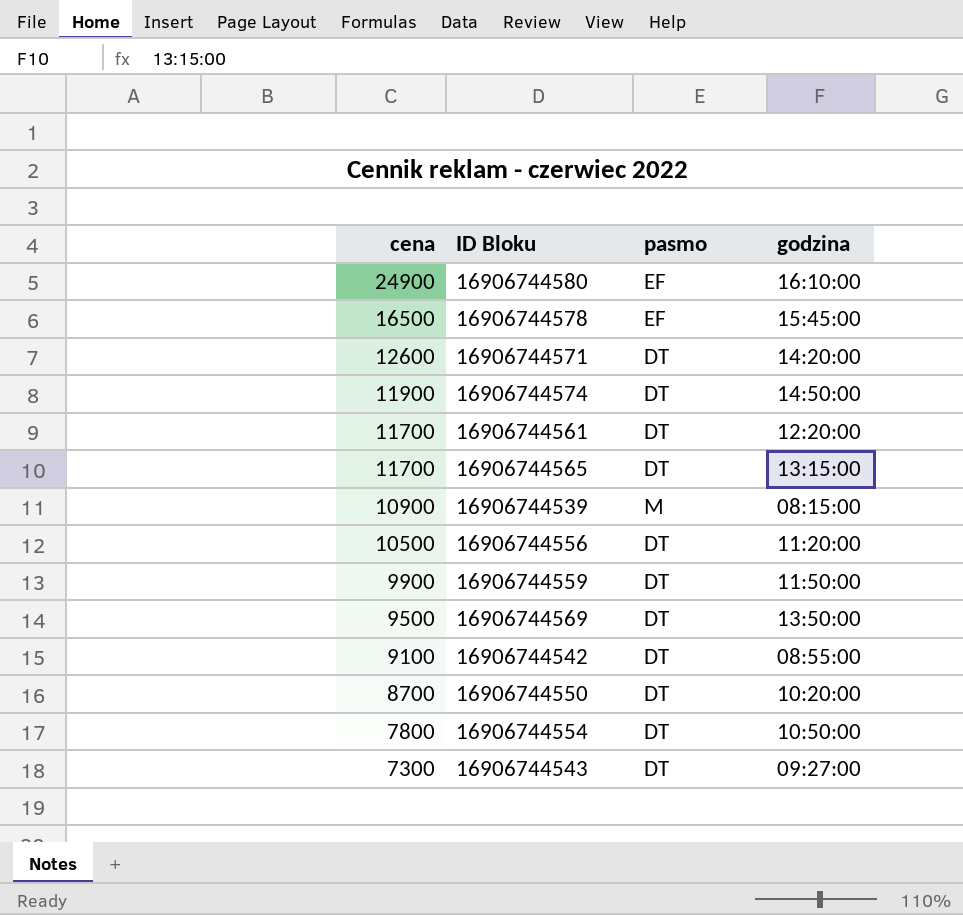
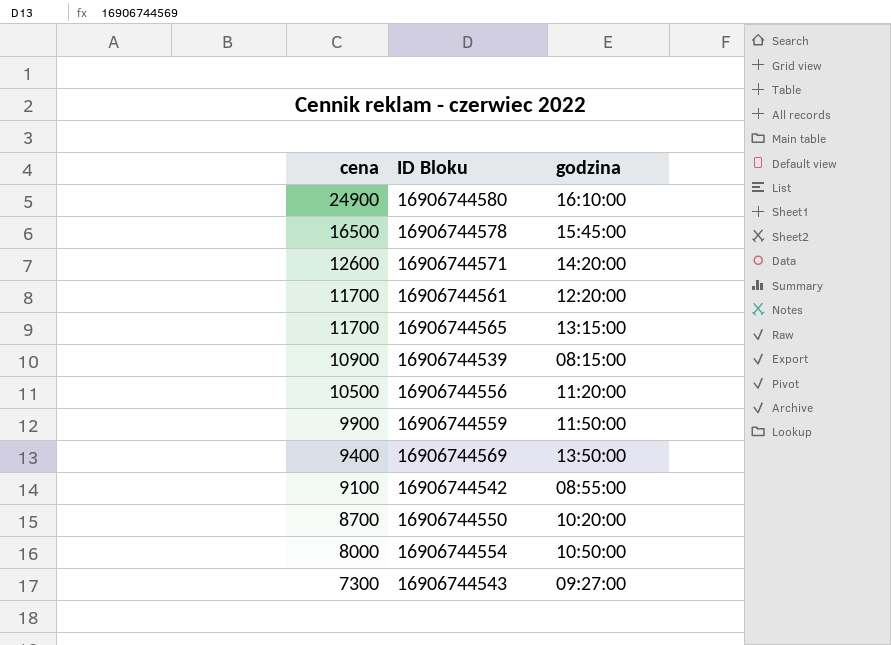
column pasmo | position: 3 -> none
row 16906744574: 11900 | DT | 14:50:00 -> none
16906744569 | cena: 9500 -> 9400
16906744554 | cena: 7800 -> 8000

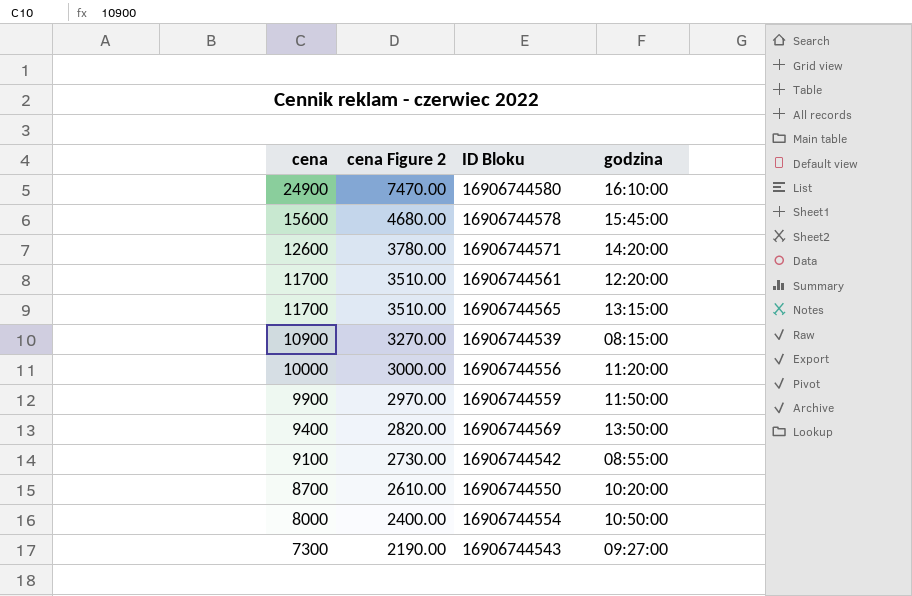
column cena Figure 2 | formula: none -> [cena] * 0.3
16906744578 | cena: 16500 -> 15600
16906744556 | cena: 10500 -> 10000

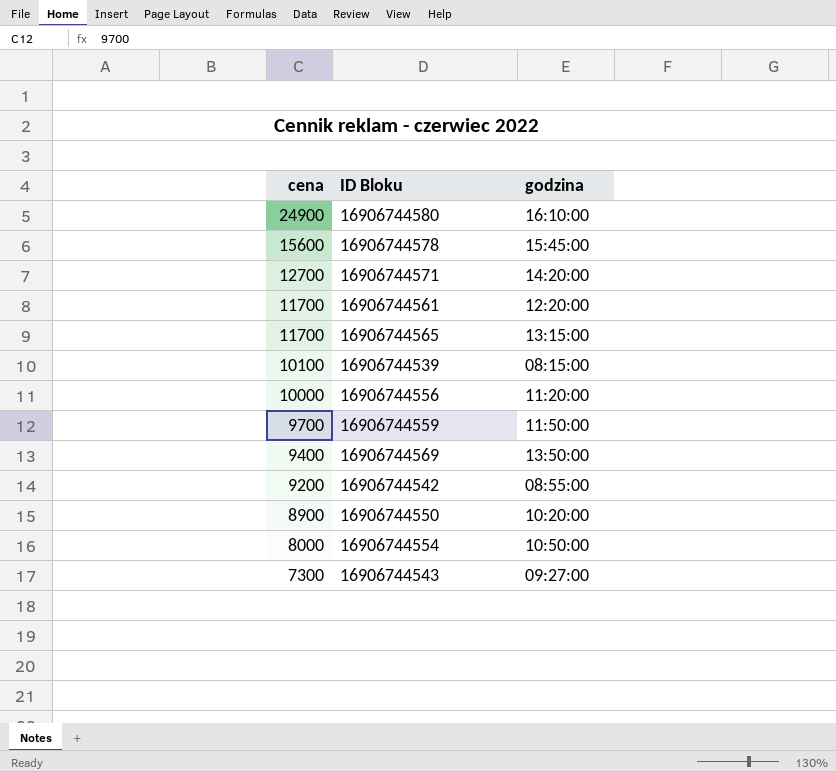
column cena Figure 2 | formula: [cena] * 0.3 -> none
16906744571 | cena: 12600 -> 12700
16906744539 | cena: 10900 -> 10100
16906744559 | cena: 9900 -> 9700
16906744542 | cena: 9100 -> 9200
16906744550 | cena: 8700 -> 8900

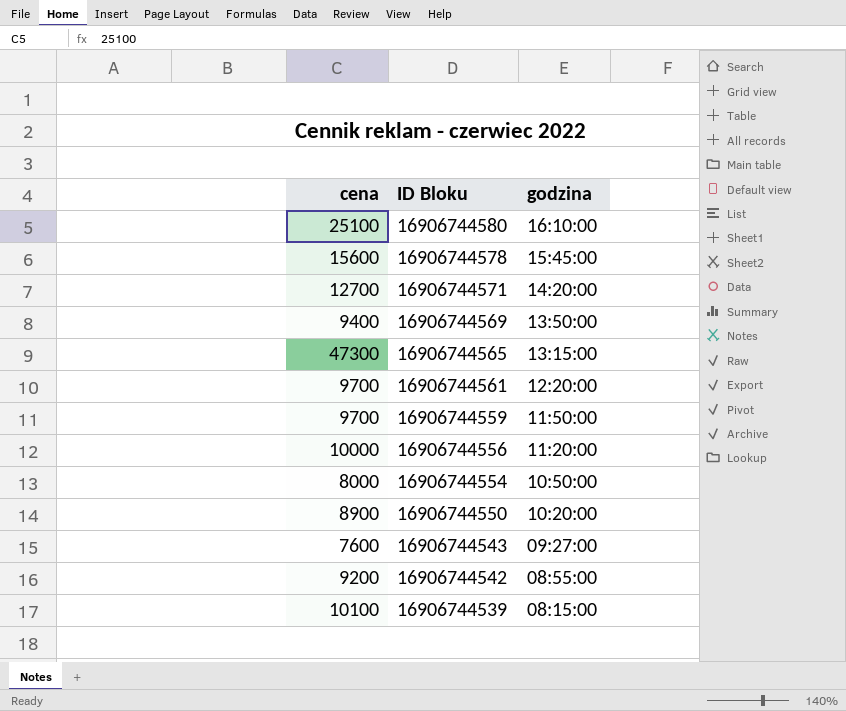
row order: cena descending -> ID Bloku descending
16906744580 | cena: 24900 -> 25100
16906744565 | cena: 11700 -> 47300
16906744561 | cena: 11700 -> 9700
16906744543 | cena: 7300 -> 7600

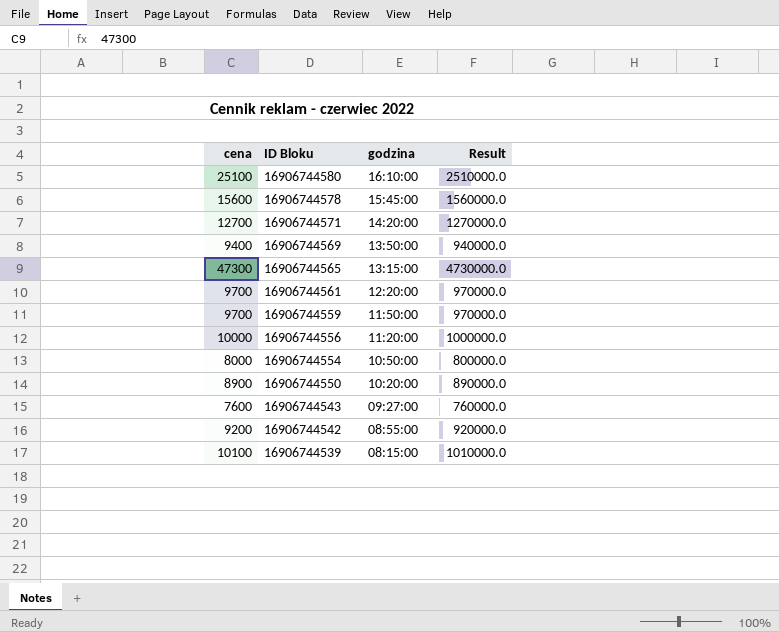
column Result | formula: none -> [cena] * 100

